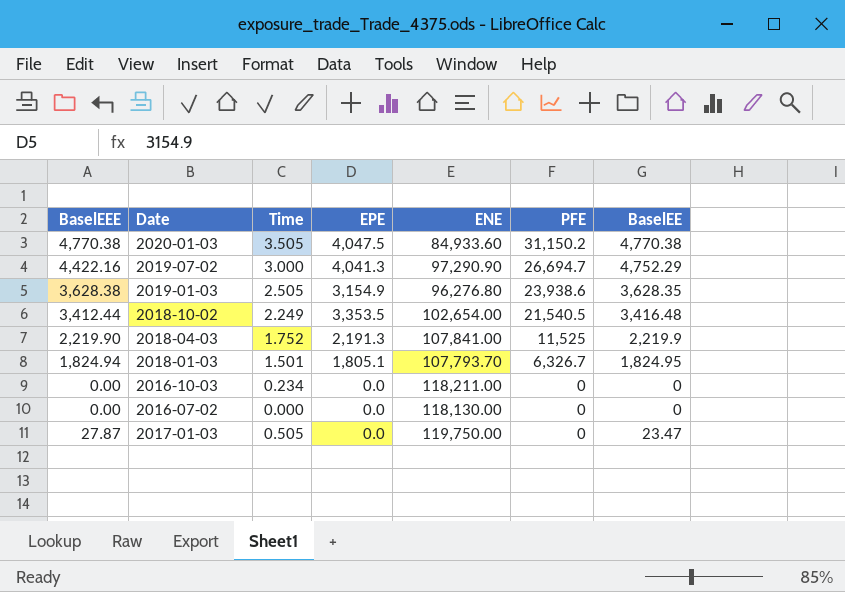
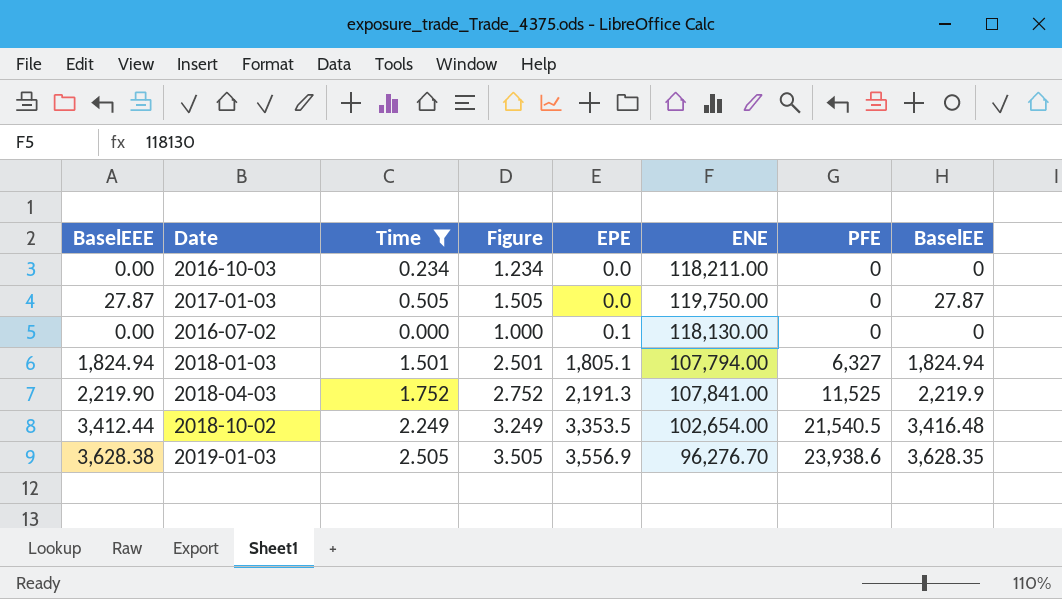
filter: none -> Time <= 2.505
row order: PFE descending -> EPE ascending
column Figure | formula: none -> [Time] + 1
2017-01-03 | BaselEE: 23.47 -> 27.87
2016-07-02 | EPE: 0.0 -> 0.1
2018-01-03 | ENE: 107,793.70 -> 107,794.00
2018-01-03 | PFE: 6,326.7 -> 6,327
2018-01-03 | BaselEE: 1,824.95 -> 1,824.94
2019-01-03 | EPE: 3,154.9 -> 3,556.9
2019-01-03 | ENE: 96,276.80 -> 96,276.70

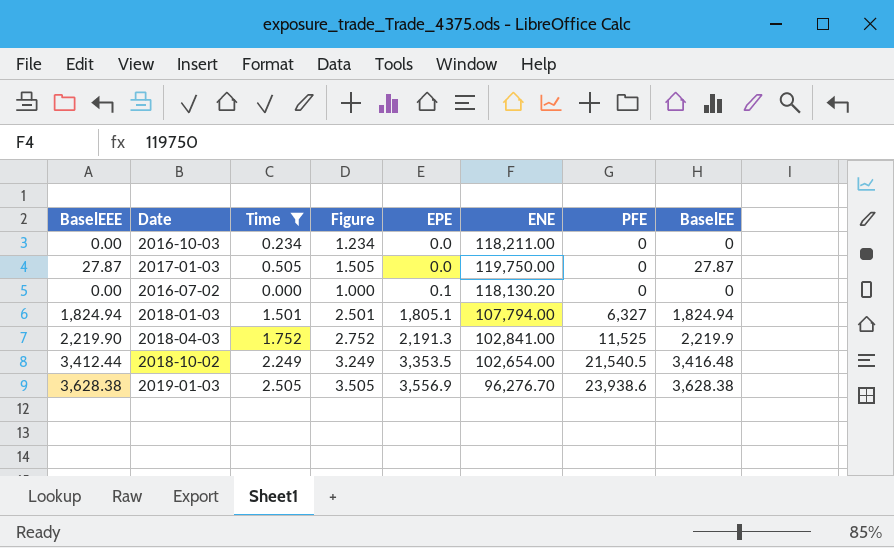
2016-07-02 | ENE: 118,130.00 -> 118,130.20
2018-04-03 | ENE: 107,841.00 -> 102,841.00
2019-01-03 | BaselEE: 3,628.35 -> 3,628.38

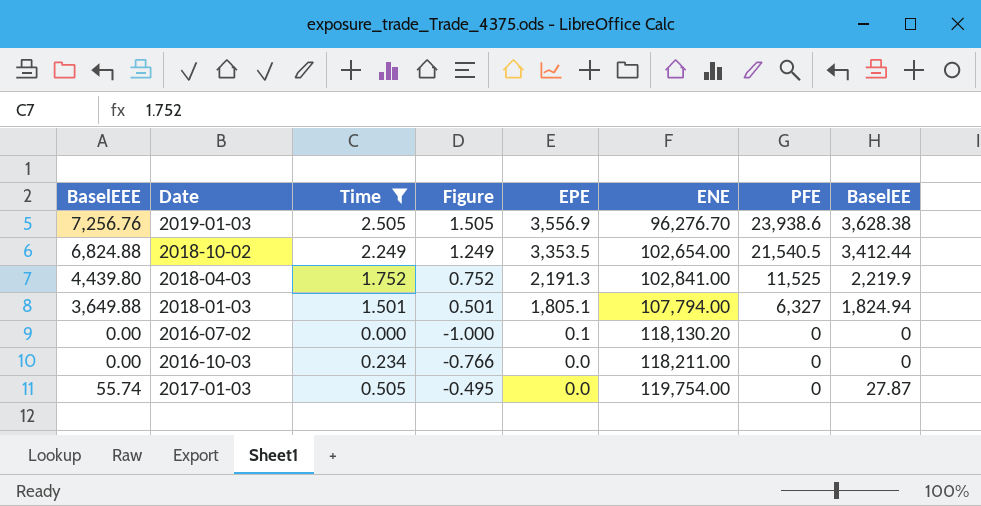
row order: EPE ascending -> EPE descending
column Figure | formula: [Time] + 1 -> [Time] - 1
2019-01-03 | BaselEEE: 3,628.38 -> 7,256.76
2018-10-02 | BaselEEE: 3,412.44 -> 6,824.88
2018-10-02 | BaselEE: 3,416.48 -> 3,412.44
2018-04-03 | BaselEEE: 2,219.90 -> 4,439.80
2018-01-03 | BaselEEE: 1,824.94 -> 3,649.88
2017-01-03 | BaselEEE: 27.87 -> 55.74
2017-01-03 | ENE: 119,750.00 -> 119,754.00

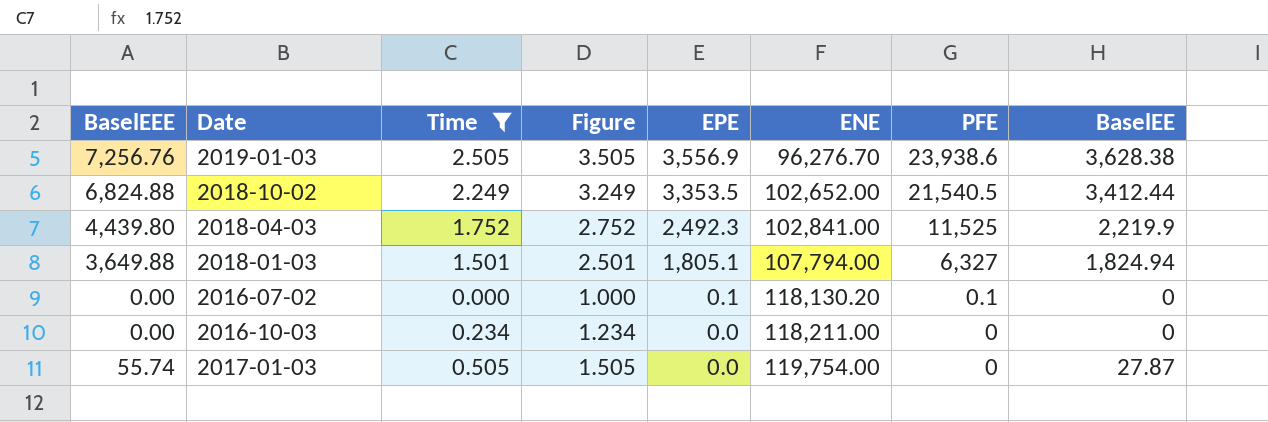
column Figure | formula: [Time] - 1 -> [Time] + 1
2018-10-02 | ENE: 102,654.00 -> 102,652.00
2018-04-03 | EPE: 2,191.3 -> 2,492.3
2016-07-02 | PFE: 0 -> 0.1

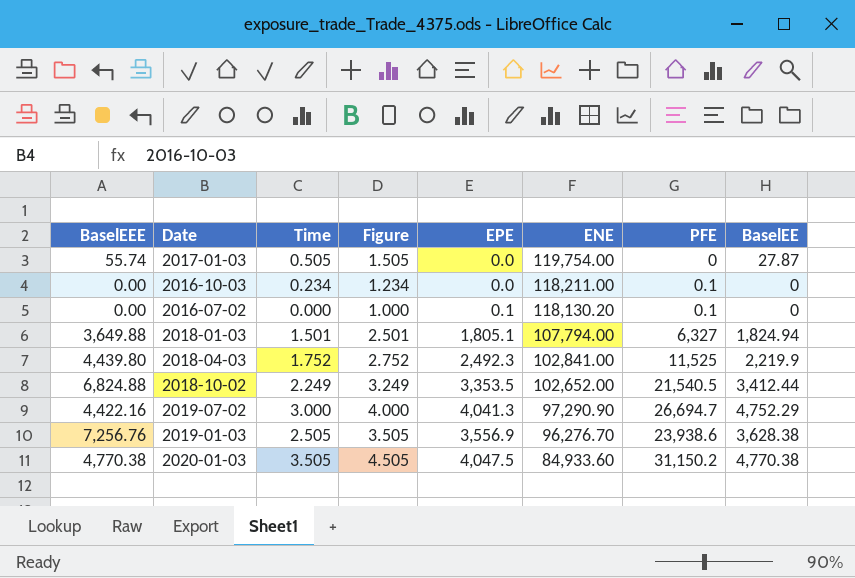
filter: Time <= 2.505 -> none
row order: EPE descending -> ENE descending
2016-10-03 | PFE: 0 -> 0.1

